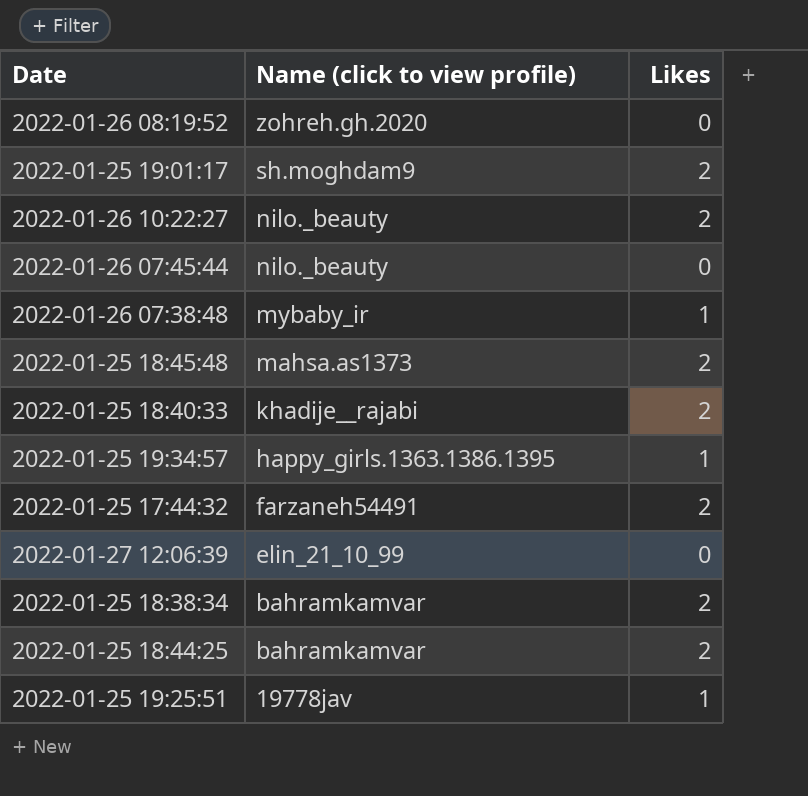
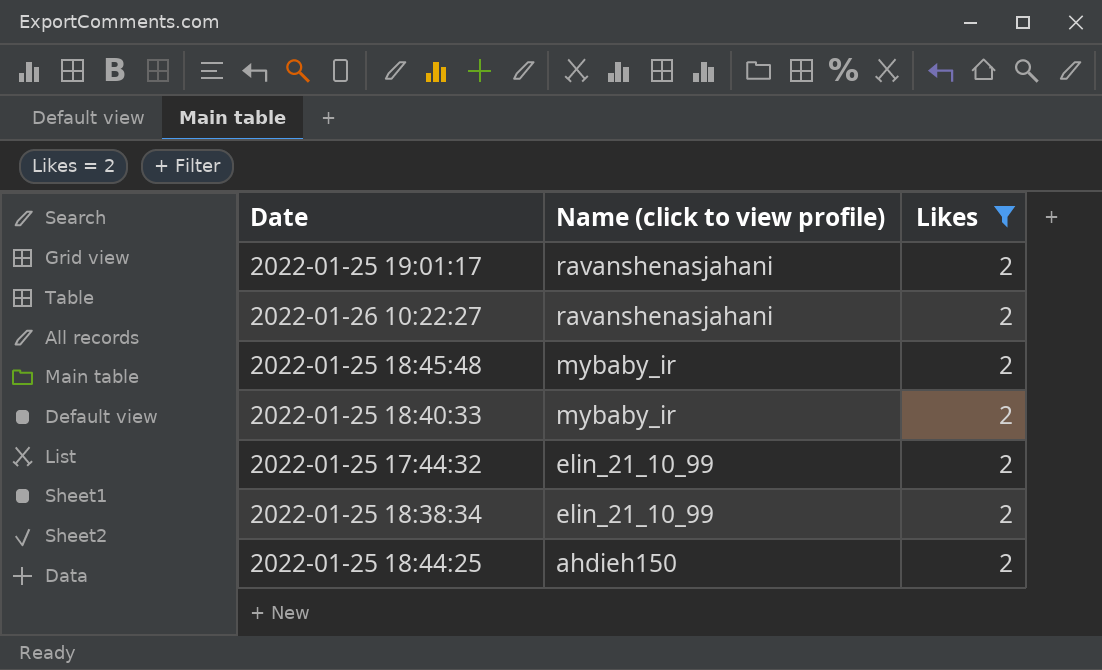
filter: none -> Likes = 2
2022-01-25 19:01:17 | Name (click to view profile): sh.moghdam9 -> ravanshenasjahani
2022-01-26 10:22:27 | Name (click to view profile): nilo._beauty -> ravanshenasjahani
2022-01-25 18:45:48 | Name (click to view profile): mahsa.as1373 -> mybaby_ir
2022-01-25 18:40:33 | Name (click to view profile): khadije__rajabi -> mybaby_ir
2022-01-25 17:44:32 | Name (click to view profile): farzaneh54491 -> elin_21_10_99
2022-01-25 18:38:34 | Name (click to view profile): bahramkamvar -> elin_21_10_99
2022-01-25 18:44:25 | Name (click to view profile): bahramkamvar -> ahdieh150

